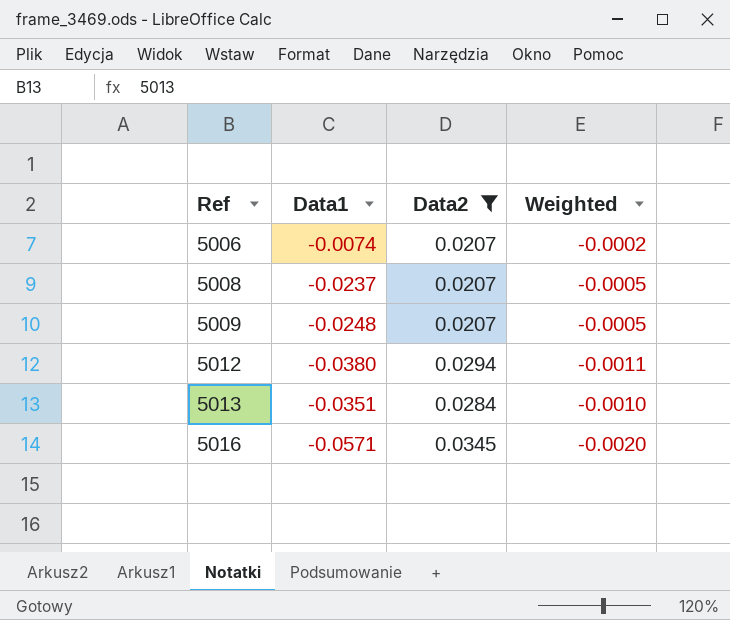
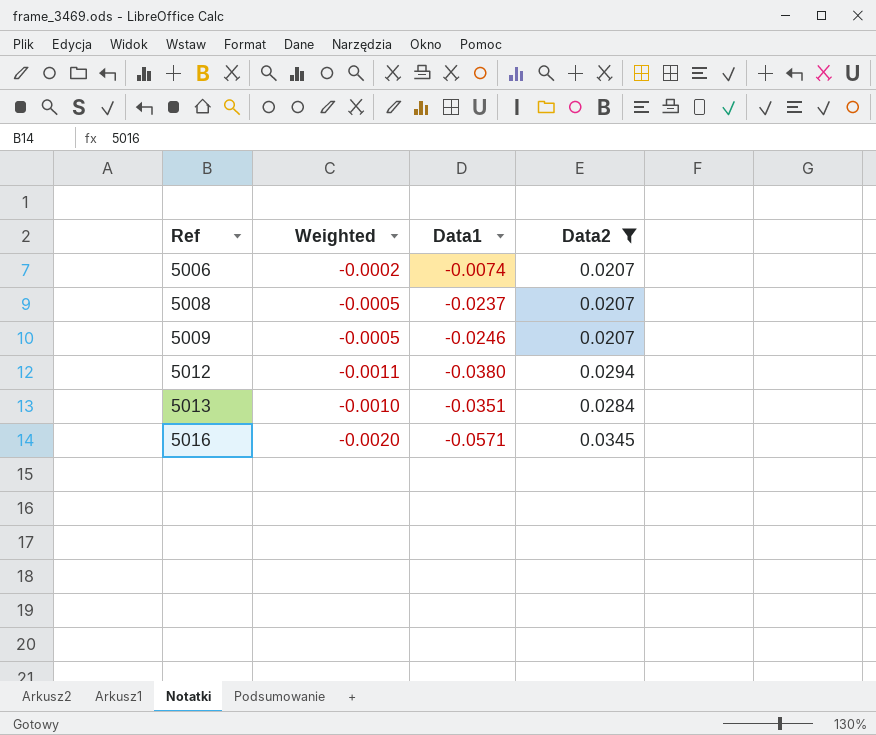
column Weighted | position: 4 -> 2
5009 | Data1: -0.0248 -> -0.0246

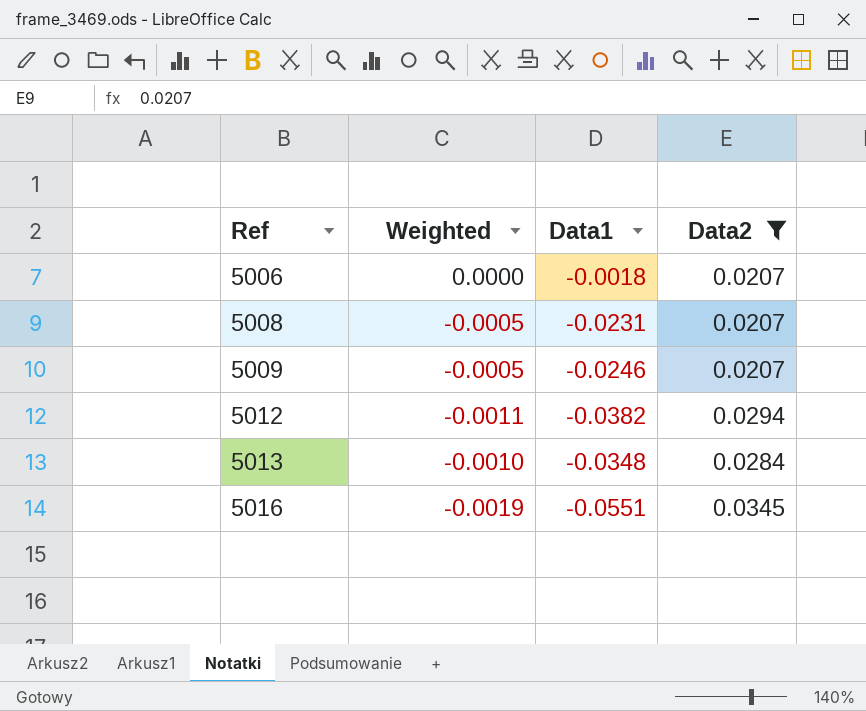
5006 | Weighted: -0.0002 -> 0.0000
5006 | Data1: -0.0074 -> -0.0018
5008 | Data1: -0.0237 -> -0.0231
5012 | Data1: -0.0380 -> -0.0382
5013 | Data1: -0.0351 -> -0.0348
5016 | Weighted: -0.0020 -> -0.0019
5016 | Data1: -0.0571 -> -0.0551

